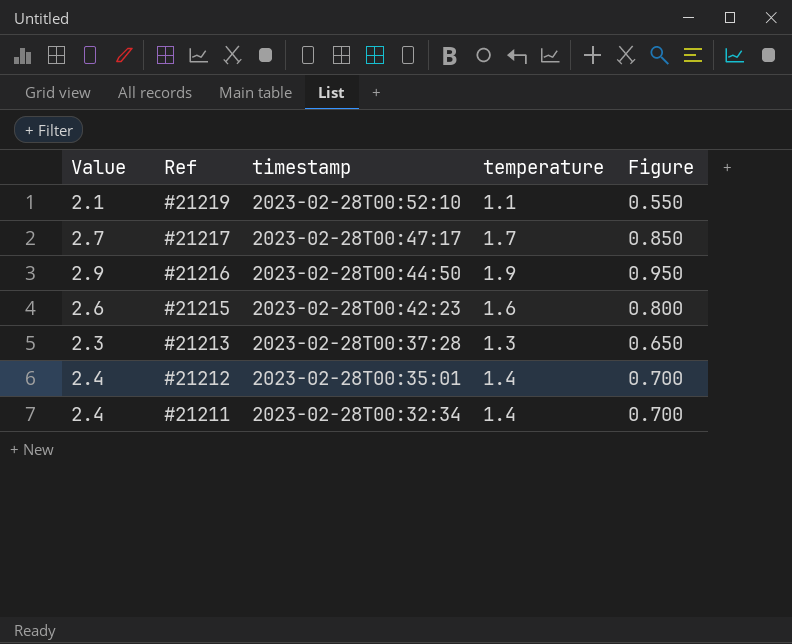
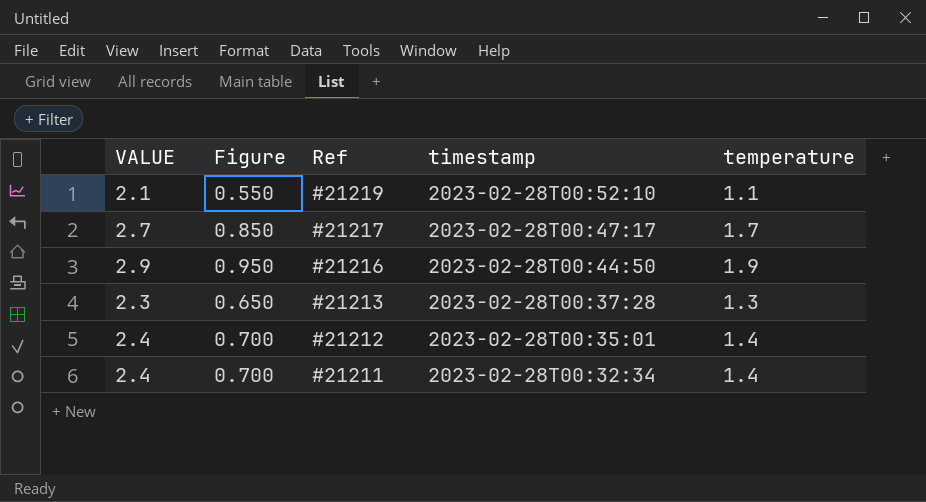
column name: Value -> VALUE
column Figure | position: 5 -> 2
row #21215: 2.6 | 2023-02-28T00:42:23 | 1.6 | 0.800 -> none

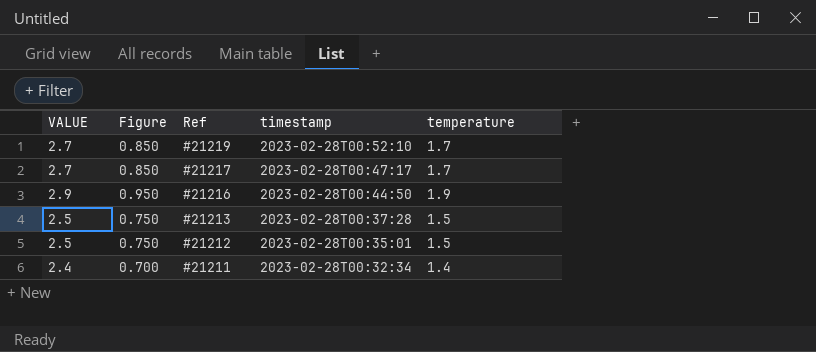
#21219 | VALUE: 2.1 -> 2.7
#21219 | Figure: 0.550 -> 0.850
#21219 | temperature: 1.1 -> 1.7
#21213 | VALUE: 2.3 -> 2.5
#21213 | Figure: 0.650 -> 0.750
#21213 | temperature: 1.3 -> 1.5
#21212 | VALUE: 2.4 -> 2.5
#21212 | Figure: 0.700 -> 0.750
#21212 | temperature: 1.4 -> 1.5

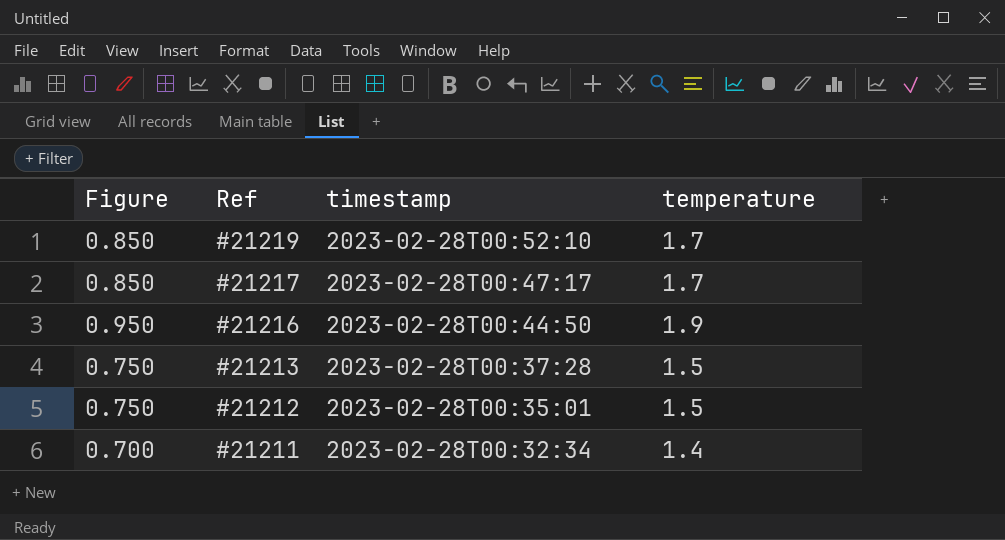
column VALUE | formula: [temperature] + 1 -> none

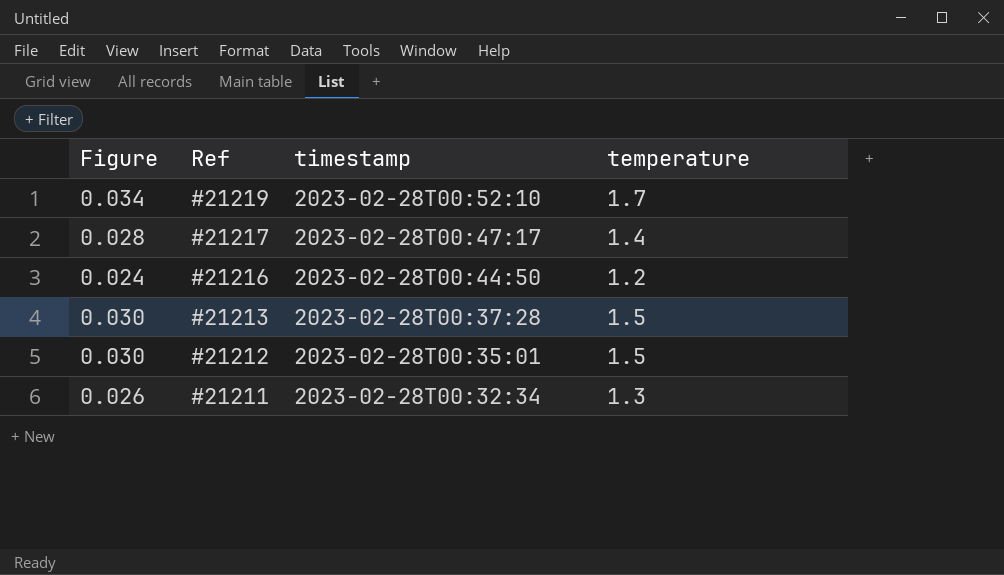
column Figure | formula: [temperature] * 0.5 -> [temperature] * 0.02
#21217 | temperature: 1.7 -> 1.4
#21216 | temperature: 1.9 -> 1.2
#21211 | temperature: 1.4 -> 1.3

